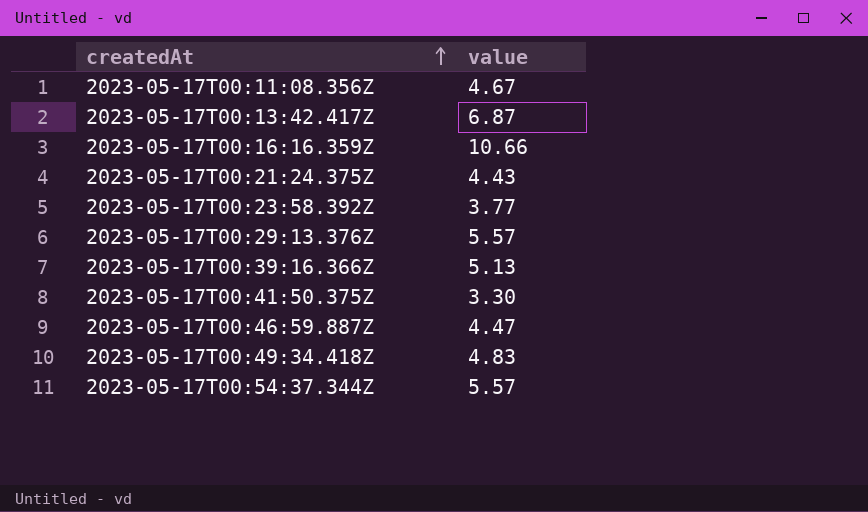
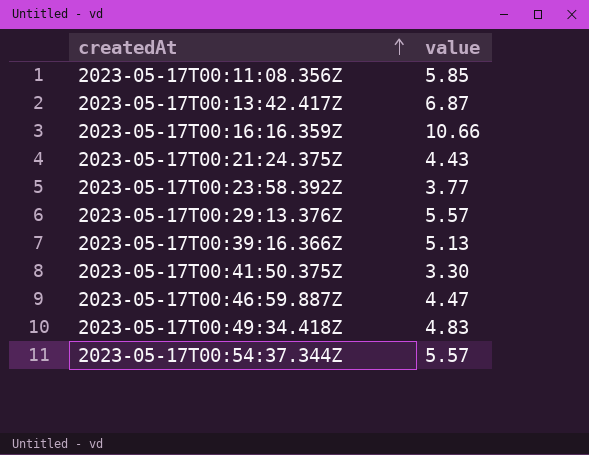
2023-05-17T00:11:08.356Z | value: 4.67 -> 5.85

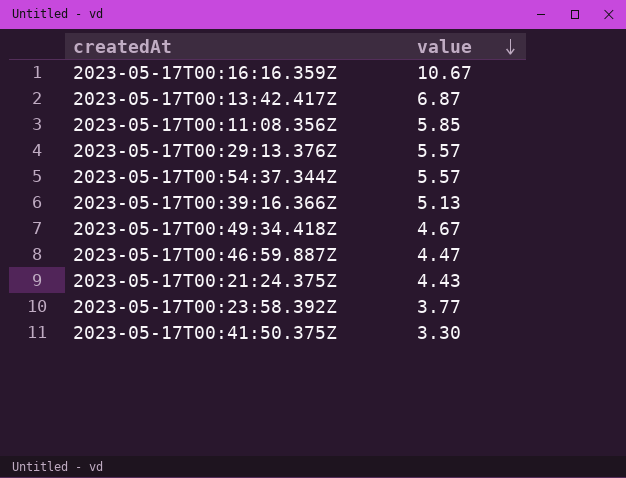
row order: createdAt ascending -> value descending
2023-05-17T00:16:16.359Z | value: 10.66 -> 10.67
2023-05-17T00:49:34.418Z | value: 4.83 -> 4.67

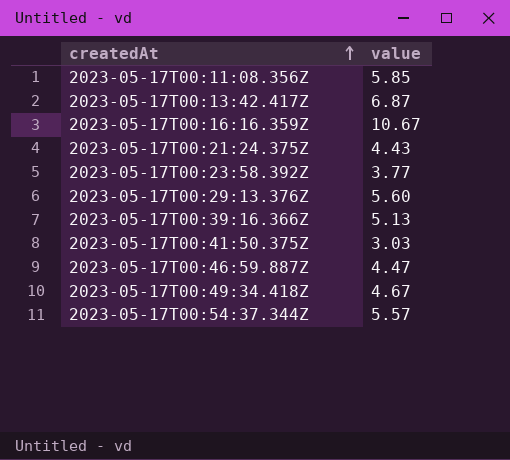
row order: value descending -> createdAt ascending
2023-05-17T00:29:13.376Z | value: 5.57 -> 5.60
2023-05-17T00:41:50.375Z | value: 3.30 -> 3.03

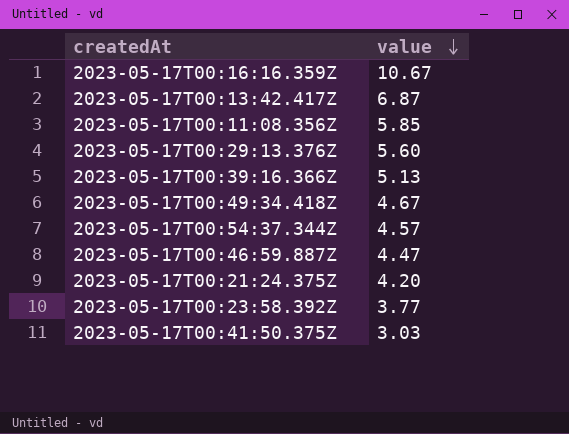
row order: createdAt ascending -> value descending
2023-05-17T00:54:37.344Z | value: 5.57 -> 4.57
2023-05-17T00:21:24.375Z | value: 4.43 -> 4.20

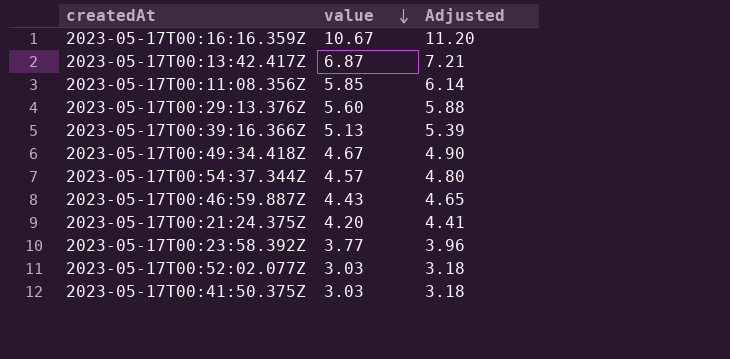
column Adjusted | formula: none -> [value] * 1.05
2023-05-17T00:46:59.887Z | value: 4.47 -> 4.43
row 2023-05-17T00:52:02.077Z: none -> 3.03 | 3.18

